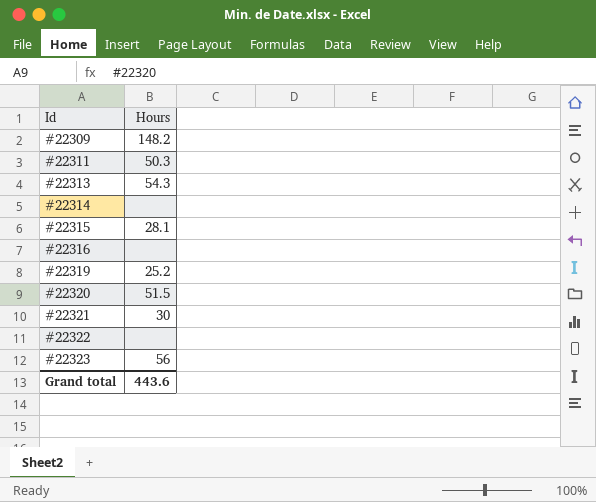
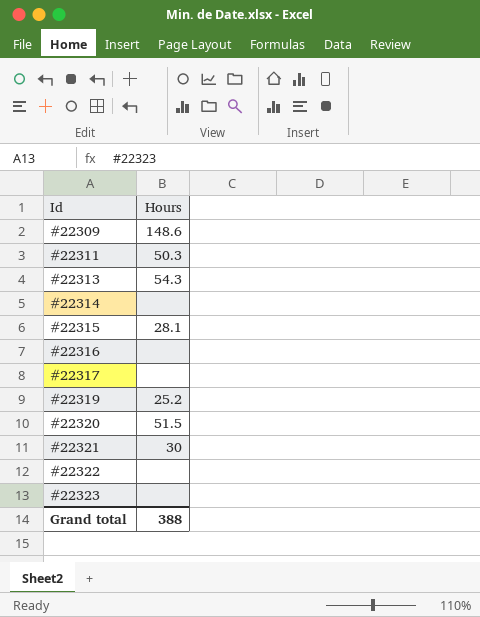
#22309 | Hours: 148.2 -> 148.6
row #22317: none -> none
#22323 | Hours: 56 -> none
Grand total | Hours: 443.6 -> 388

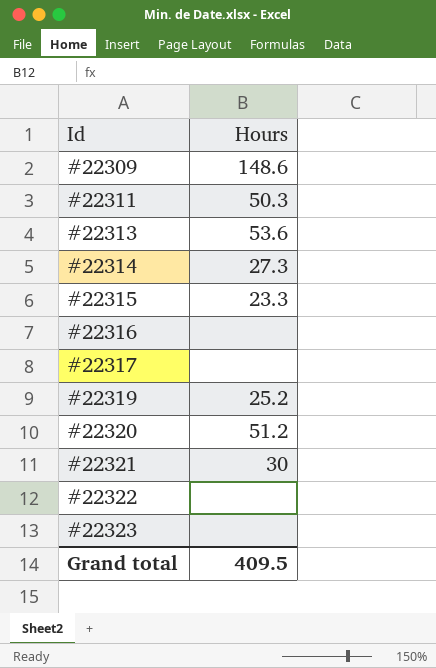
#22313 | Hours: 54.3 -> 53.6
#22314 | Hours: none -> 27.3
#22315 | Hours: 28.1 -> 23.3
#22320 | Hours: 51.5 -> 51.2
Grand total | Hours: 388 -> 409.5

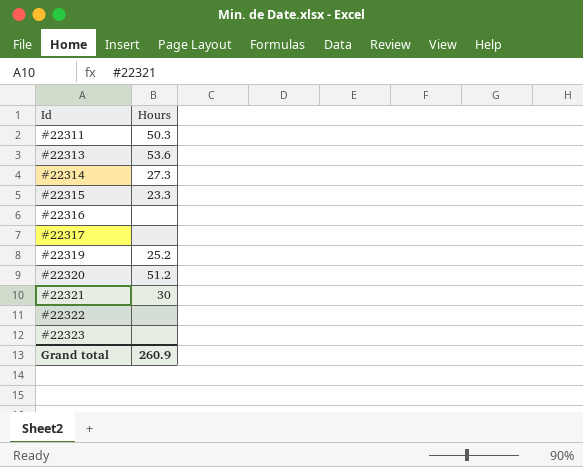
row #22309: 148.6 -> none
Grand total | Hours: 409.5 -> 260.9

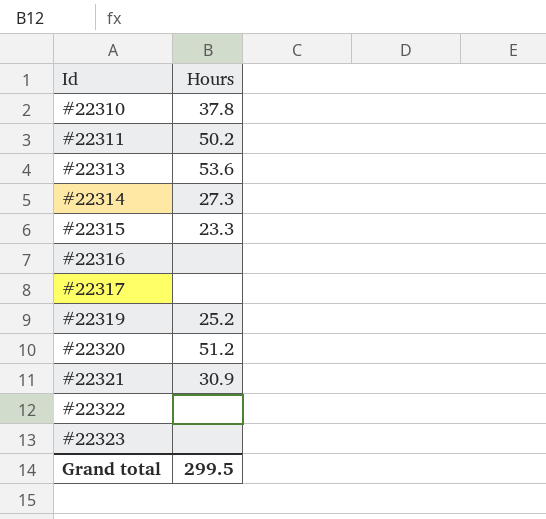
row #22310: none -> 37.8
#22311 | Hours: 50.3 -> 50.2
#22321 | Hours: 30 -> 30.9
Grand total | Hours: 260.9 -> 299.5

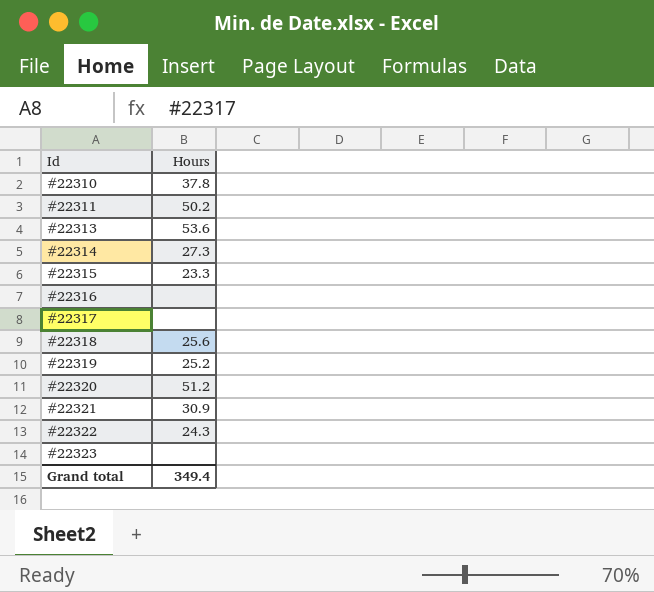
row #22318: none -> 25.6
#22322 | Hours: none -> 24.3
Grand total | Hours: 299.5 -> 349.4

